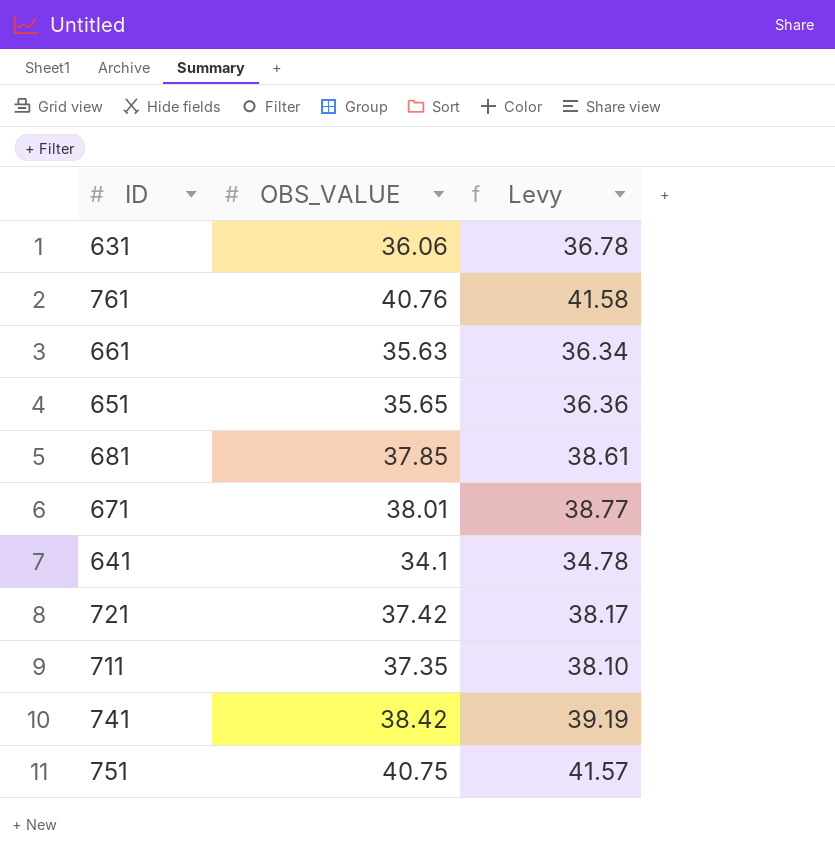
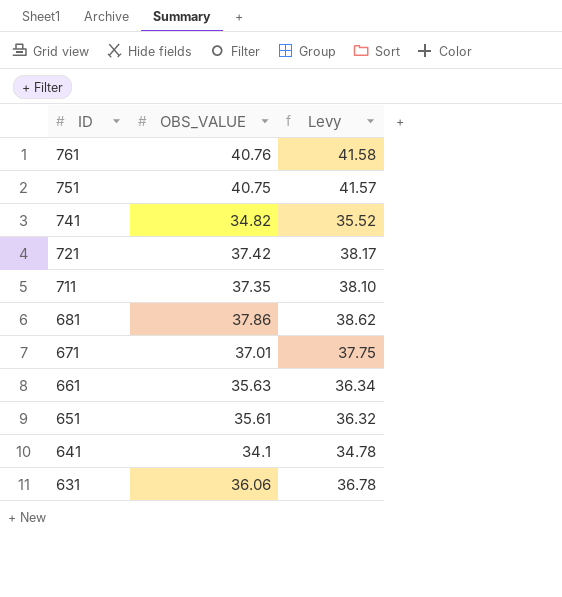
row order: none -> ID descending
741 | OBS_VALUE: 38.42 -> 34.82
741 | Levy: 39.19 -> 35.52
681 | OBS_VALUE: 37.85 -> 37.86
681 | Levy: 38.61 -> 38.62
671 | OBS_VALUE: 38.01 -> 37.01
671 | Levy: 38.77 -> 37.75
651 | OBS_VALUE: 35.65 -> 35.61
651 | Levy: 36.36 -> 36.32

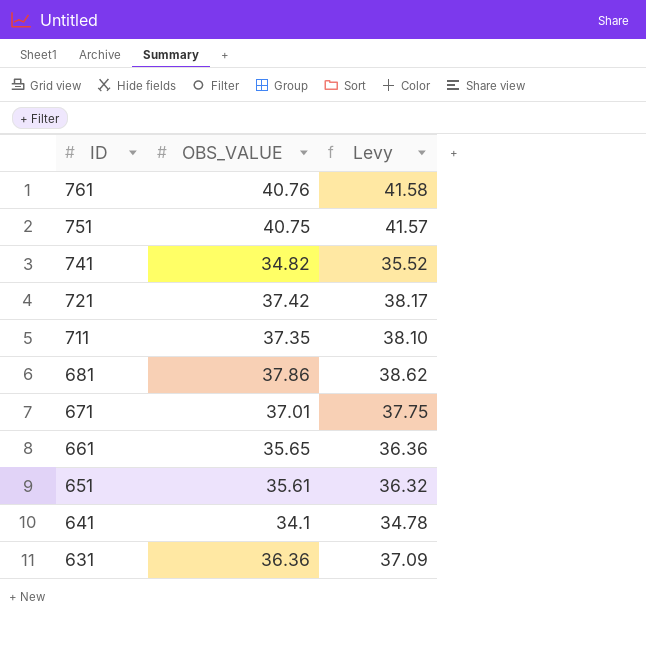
661 | OBS_VALUE: 35.63 -> 35.65
661 | Levy: 36.34 -> 36.36
631 | OBS_VALUE: 36.06 -> 36.36
631 | Levy: 36.78 -> 37.09

